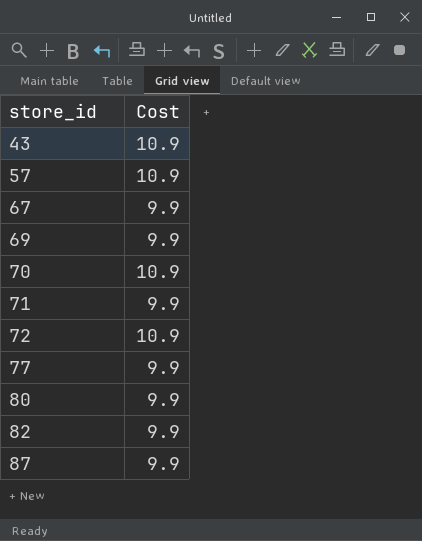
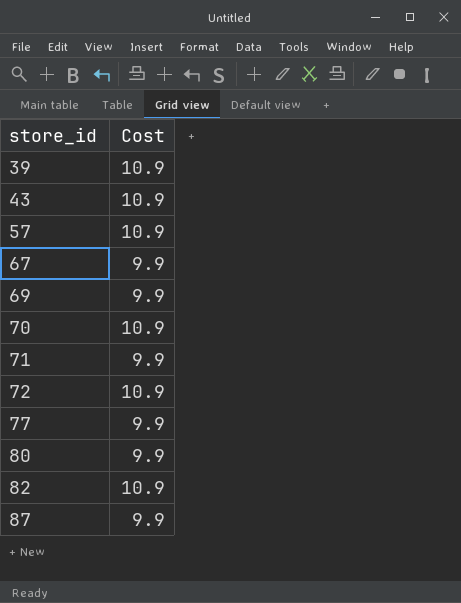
row 39: none -> 10.9
82 | Cost: 9.9 -> 10.9

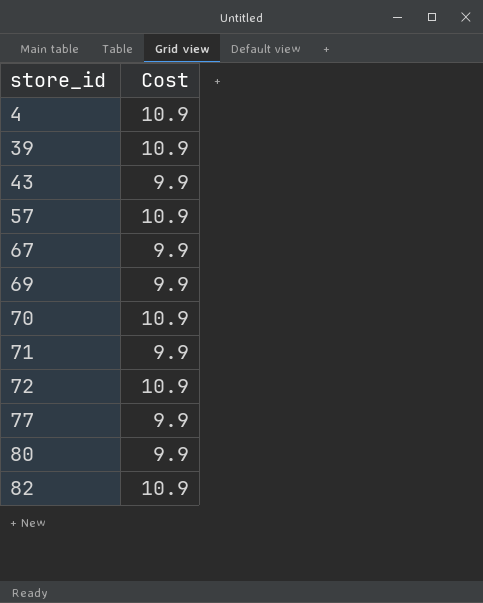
row 87: 9.9 -> none
row 4: none -> 10.9
43 | Cost: 10.9 -> 9.9

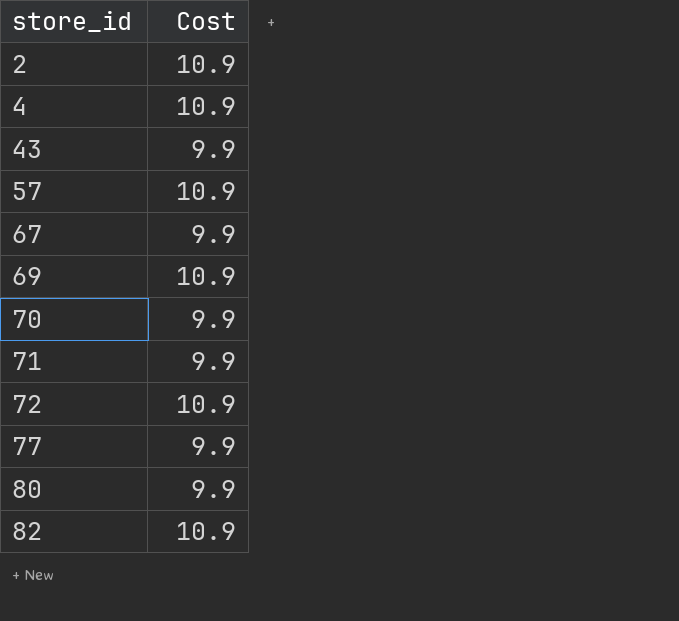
row 39: 10.9 -> none
row 2: none -> 10.9
69 | Cost: 9.9 -> 10.9
70 | Cost: 10.9 -> 9.9

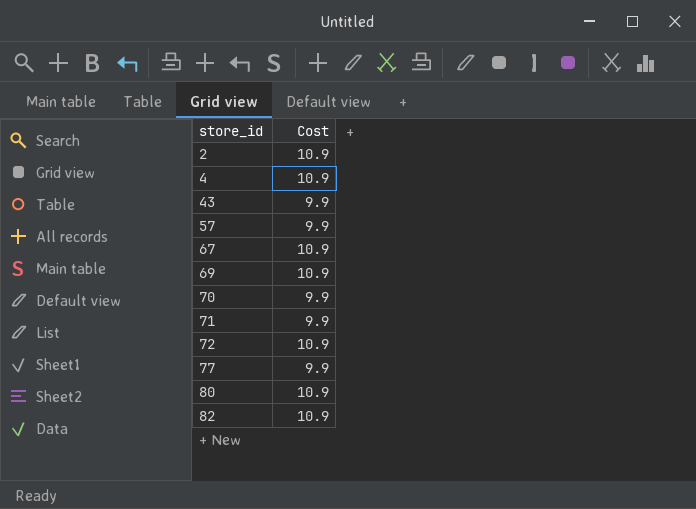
57 | Cost: 10.9 -> 9.9
67 | Cost: 9.9 -> 10.9
80 | Cost: 9.9 -> 10.9

